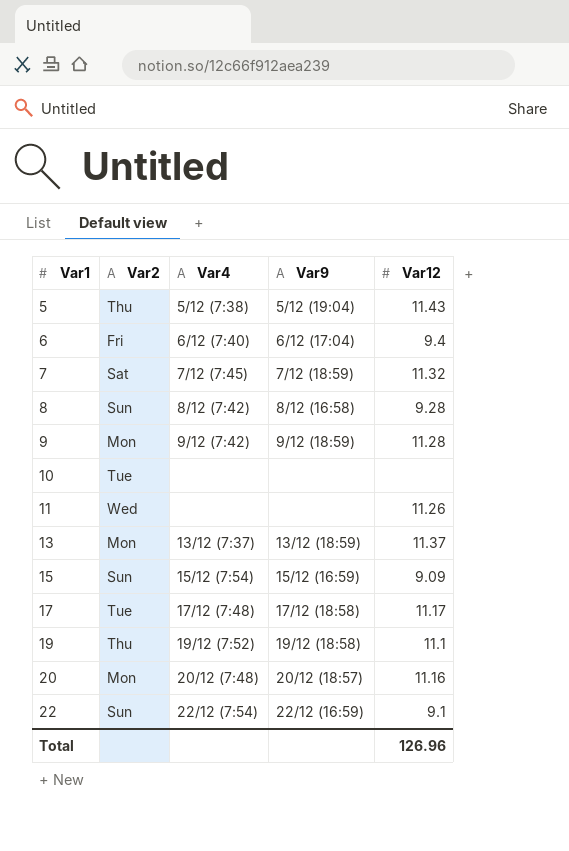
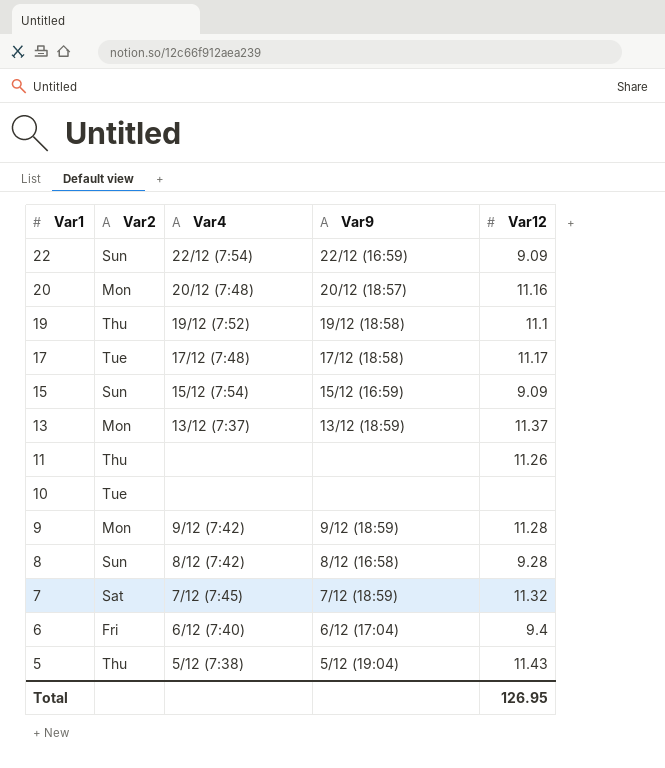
row order: Var1 ascending -> Var1 descending
22 | Var12: 9.1 -> 9.09
11 | Var2: Wed -> Thu
Total | Var12: 126.96 -> 126.95

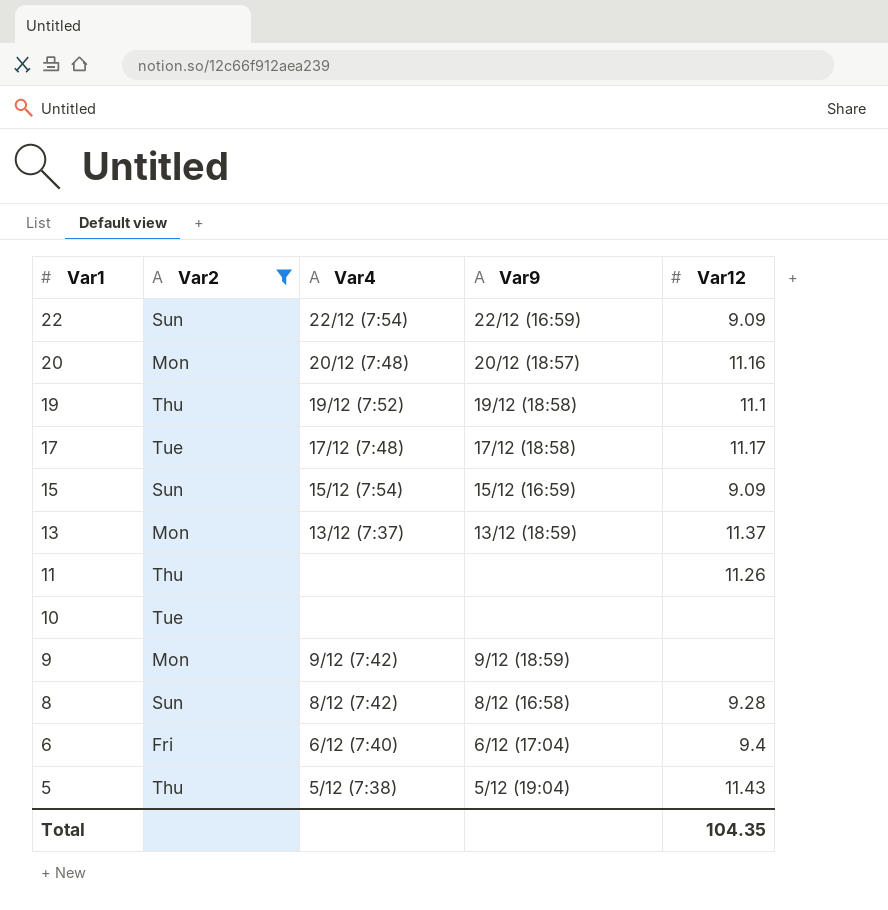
filter: none -> Var2 != Sat
9 | Var12: 11.28 -> none
Total | Var12: 126.95 -> 104.35

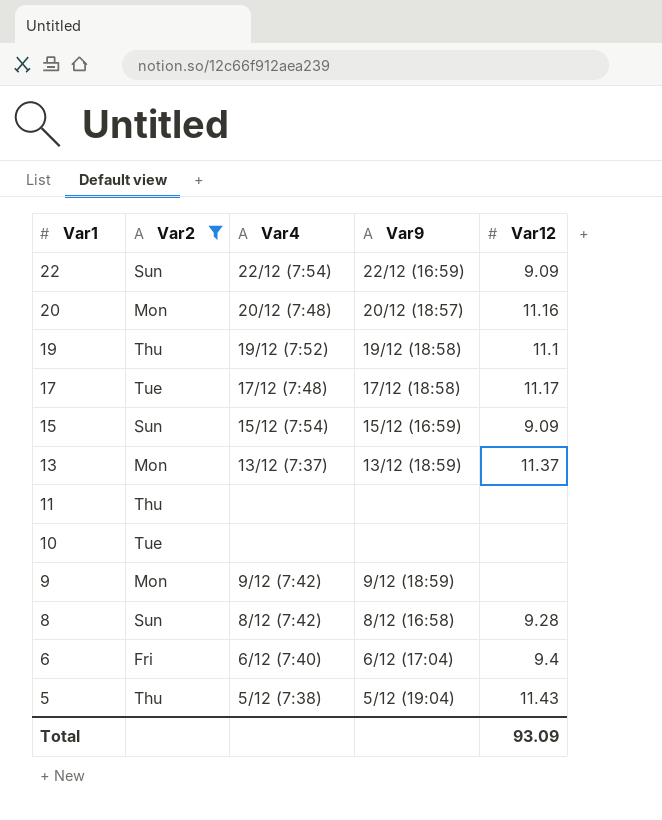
11 | Var12: 11.26 -> none
Total | Var12: 104.35 -> 93.09

